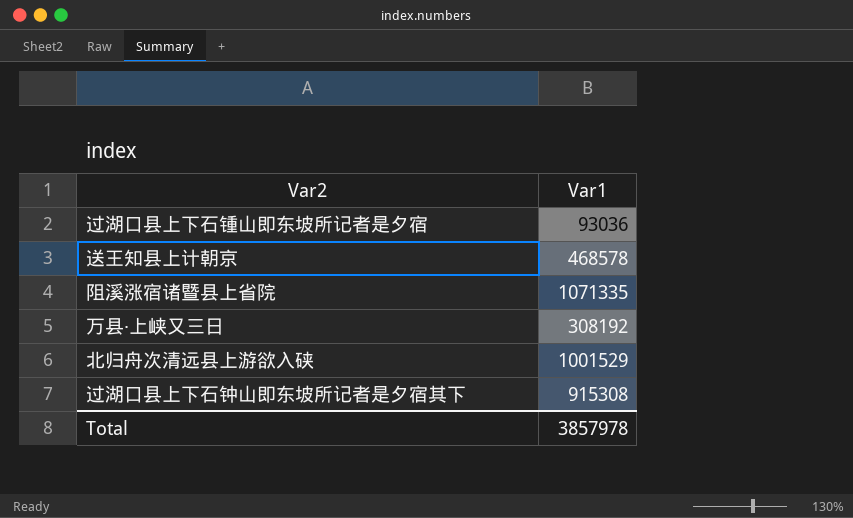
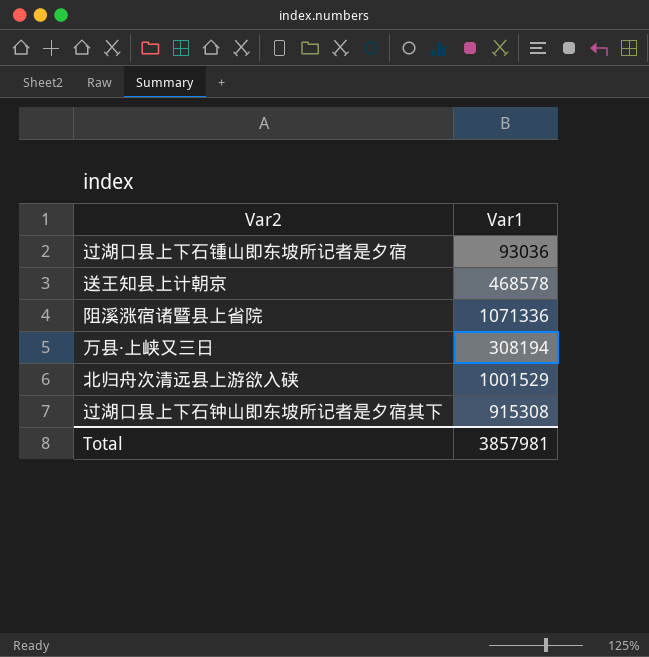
阻溪涨宿诸暨县上省院 | Var1: 1071335 -> 1071336
万县·上峡又三日 | Var1: 308192 -> 308194
Total | Var1: 3857978 -> 3857981

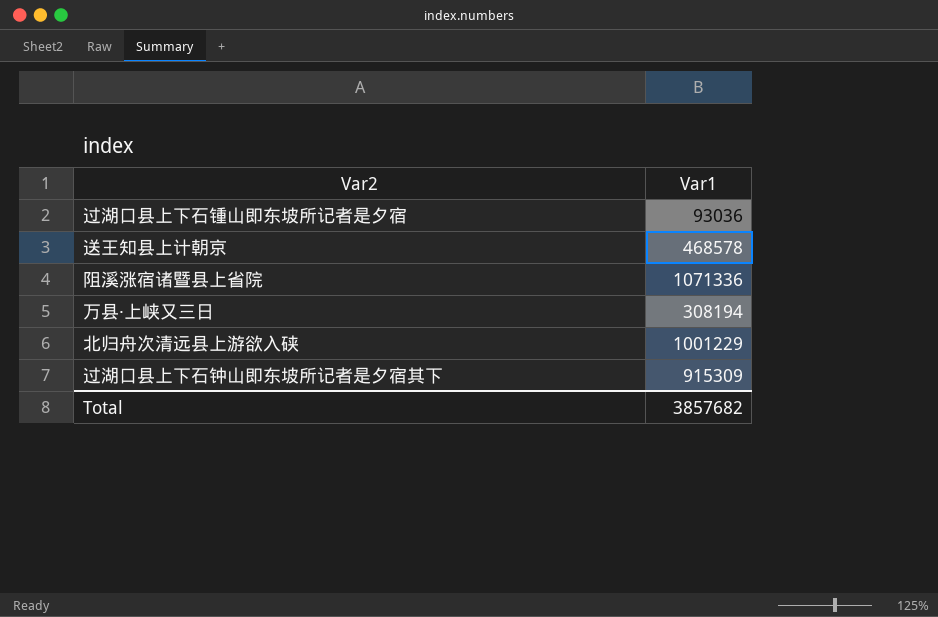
北归舟次清远县上游欲入硖 | Var1: 1001529 -> 1001229
过湖口县上下石钟山即东坡所记者是夕宿其下 | Var1: 915308 -> 915309
Total | Var1: 3857981 -> 3857682

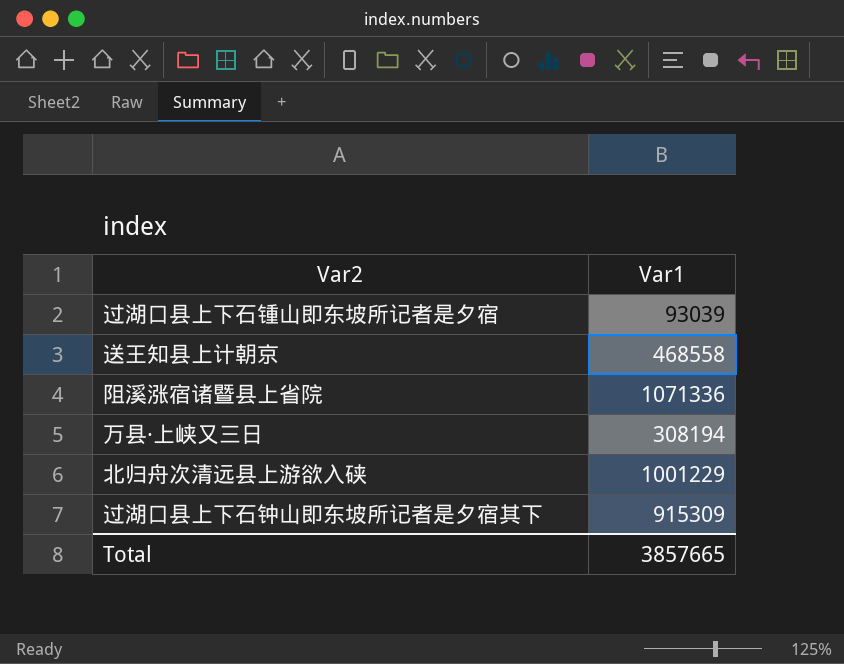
过湖口县上下石锺山即东坡所记者是夕宿 | Var1: 93036 -> 93039
送王知县上计朝京 | Var1: 468578 -> 468558
Total | Var1: 3857682 -> 3857665

